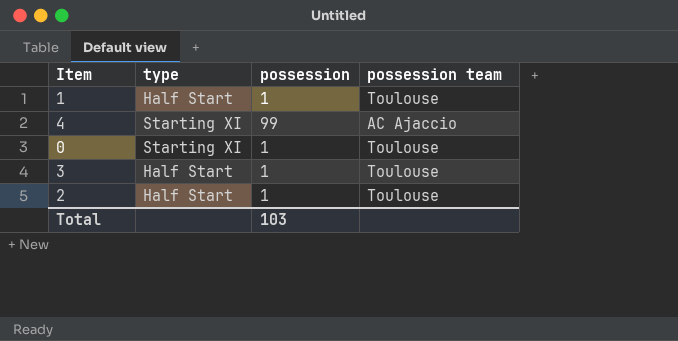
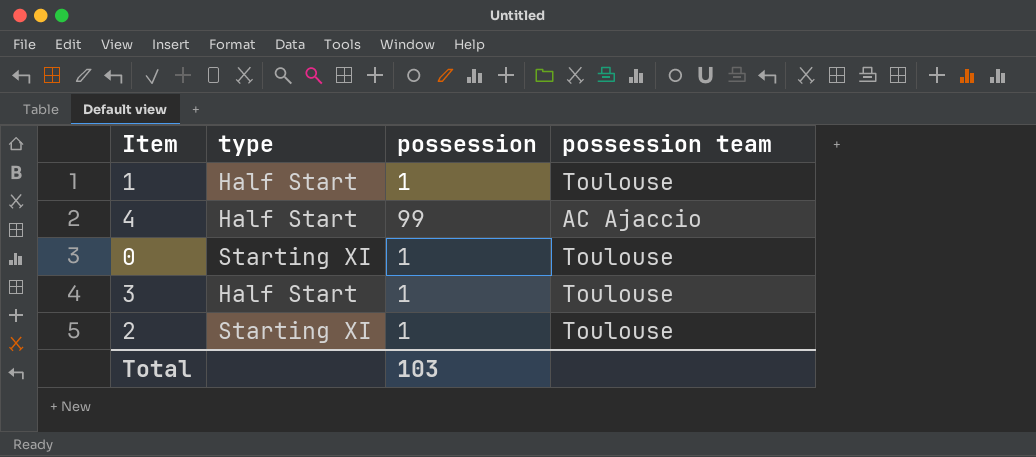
4 | type: Starting XI -> Half Start
2 | type: Half Start -> Starting XI

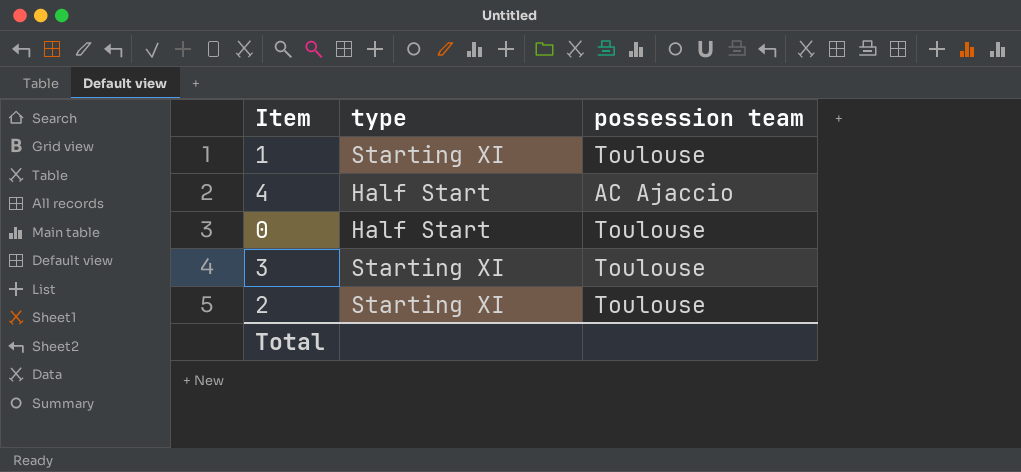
column possession | position: 3 -> none
1 | type: Half Start -> Starting XI
0 | type: Starting XI -> Half Start
3 | type: Half Start -> Starting XI

